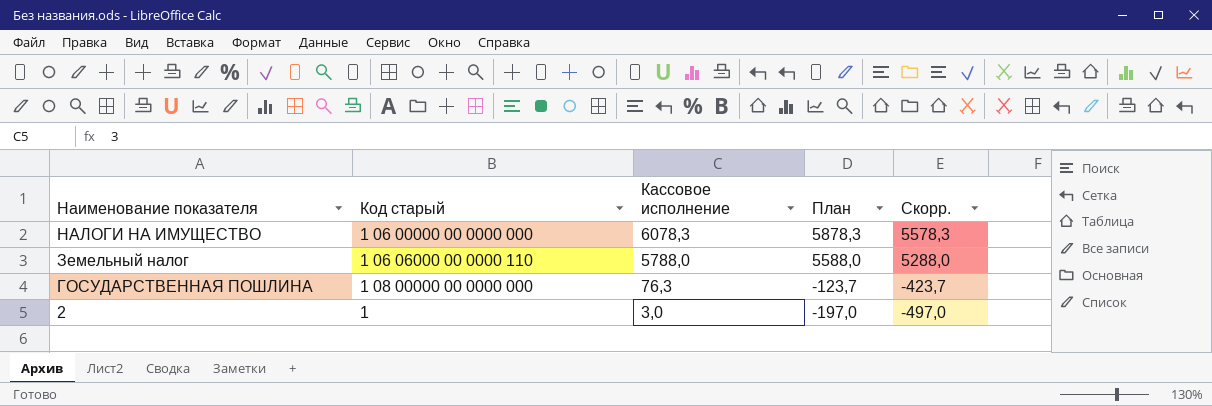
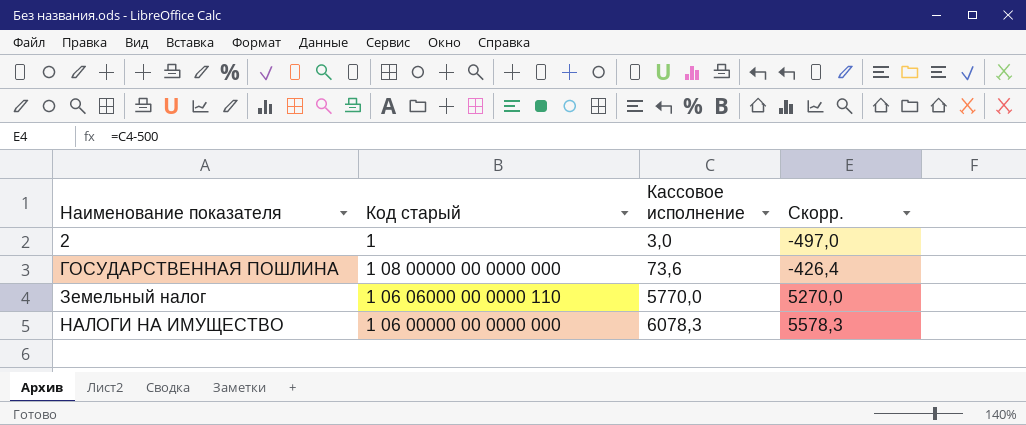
row order: Наименование показателя descending -> Наименование показателя ascending
column План | formula: [Кассовое исполнение] - 200 -> none
ГОСУДАРСТВЕННАЯ ПОШЛИНА | Кассовое исполнение: 76,3 -> 73,6
ГОСУДАРСТВЕННАЯ ПОШЛИНА | Скорр.: -423,7 -> -426,4
Земельный налог | Кассовое исполнение: 5788,0 -> 5770,0
Земельный налог | Скорр.: 5288,0 -> 5270,0

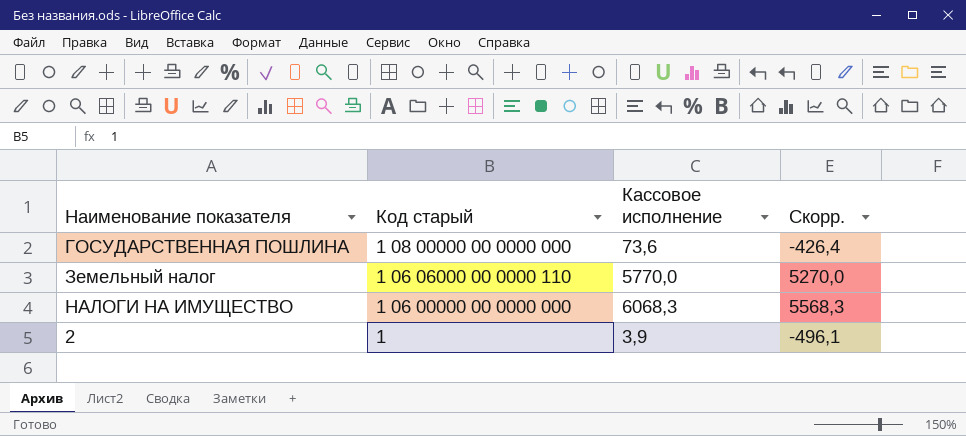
row order: Наименование показателя ascending -> Код старый descending
НАЛОГИ НА ИМУЩЕСТВО | Кассовое исполнение: 6078,3 -> 6068,3
НАЛОГИ НА ИМУЩЕСТВО | Скорр.: 5578,3 -> 5568,3
2 | Кассовое исполнение: 3,0 -> 3,9
2 | Скорр.: -497,0 -> -496,1

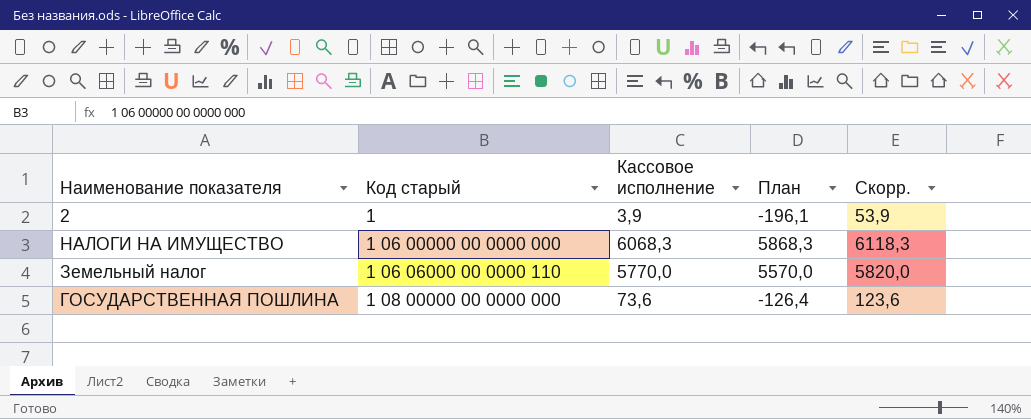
row order: Код старый descending -> Код старый ascending
column План | formula: none -> [Кассовое исполнение] - 200
column Скорр. | formula: [Кассовое исполнение] - 500 -> [Кассовое исполнение] + 50

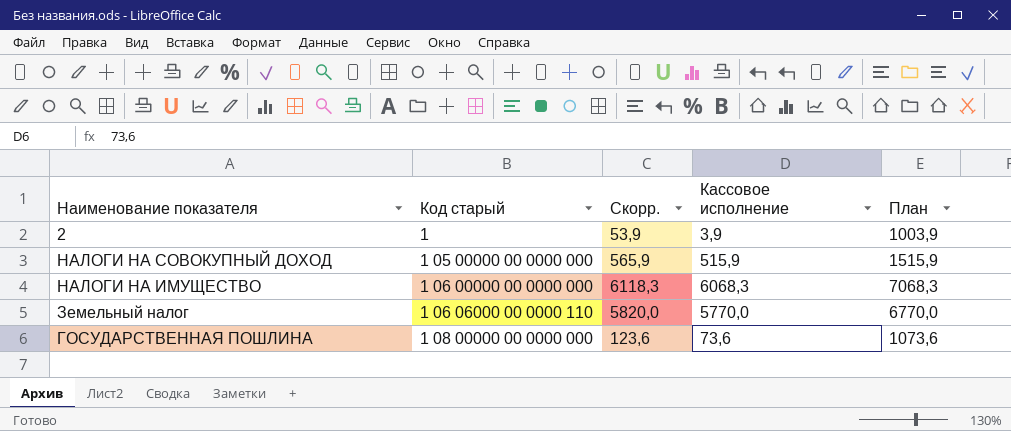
column Скорр. | position: 5 -> 3
column План | formula: [Кассовое исполнение] - 200 -> [Кассовое исполнение] + 1000
row НАЛОГИ НА СОВОКУПНЫЙ ДОХОД: none -> 1 05 00000 00 0000 000 | 565,9 | 515,9 | 1515,9

